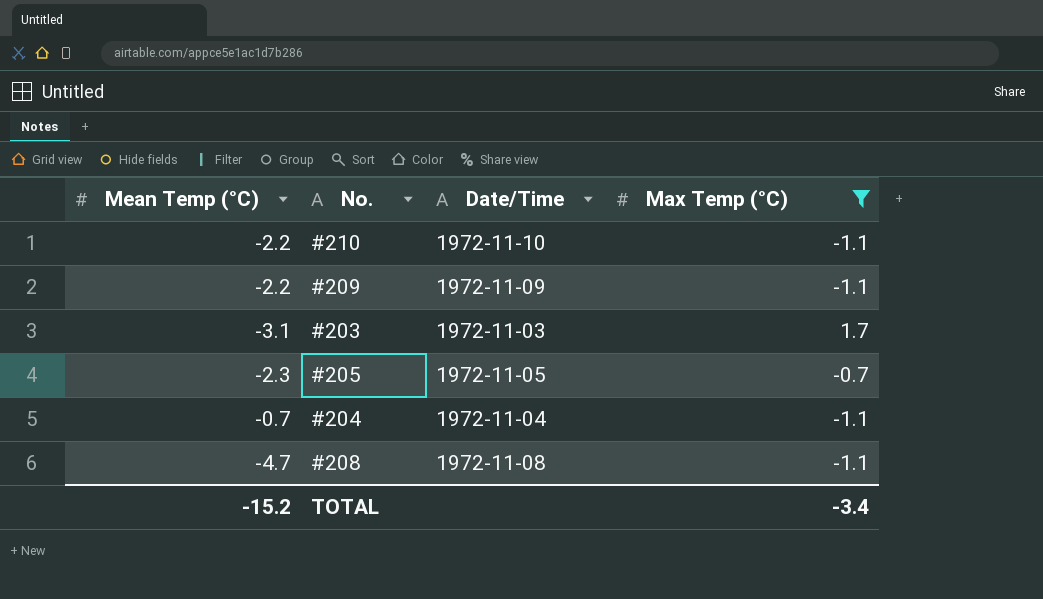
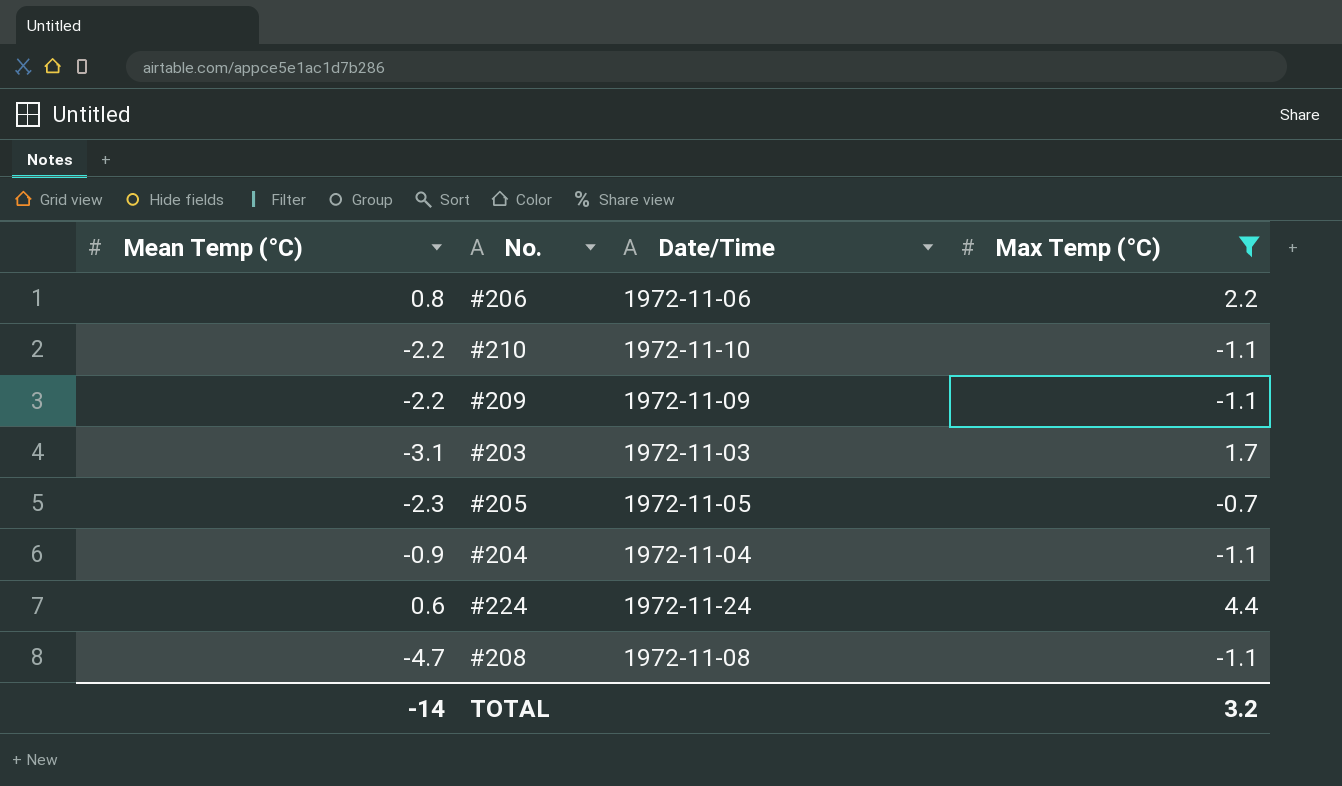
row #206: none -> 0.8 | 1972-11-06 | 2.2
#204 | Mean Temp (°C): -0.7 -> -0.9
row #224: none -> 0.6 | 1972-11-24 | 4.4
TOTAL | Mean Temp (°C): -15.2 -> -14
TOTAL | Max Temp (°C): -3.4 -> 3.2

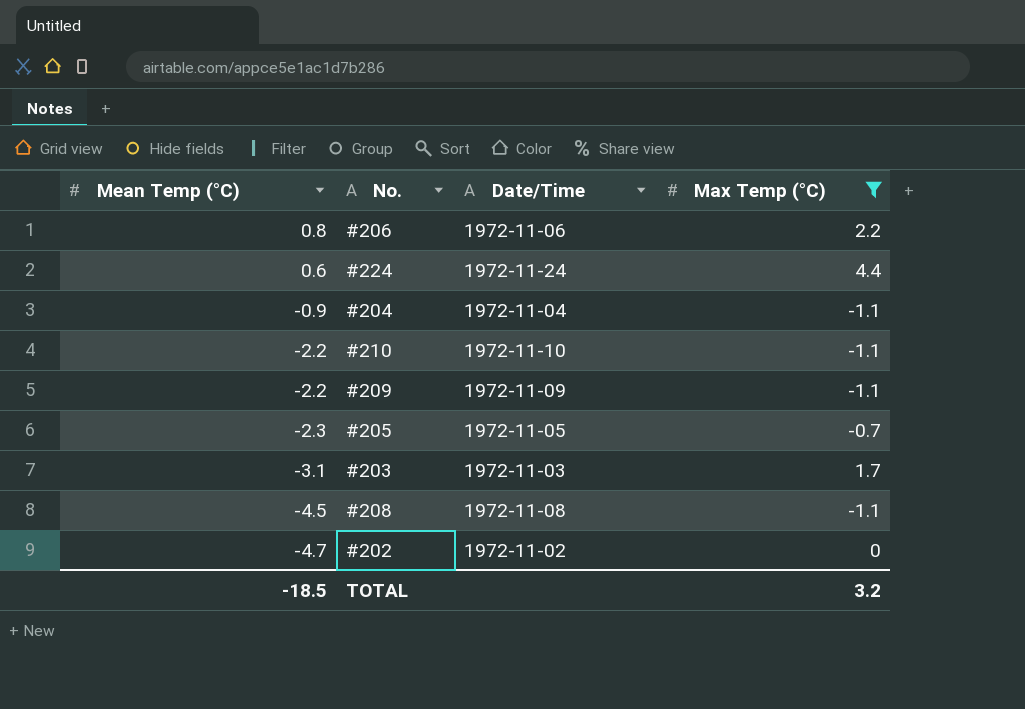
row order: none -> Mean Temp (°C) descending
#208 | Mean Temp (°C): -4.7 -> -4.5
row #202: none -> -4.7 | 1972-11-02 | 0
TOTAL | Mean Temp (°C): -14 -> -18.5

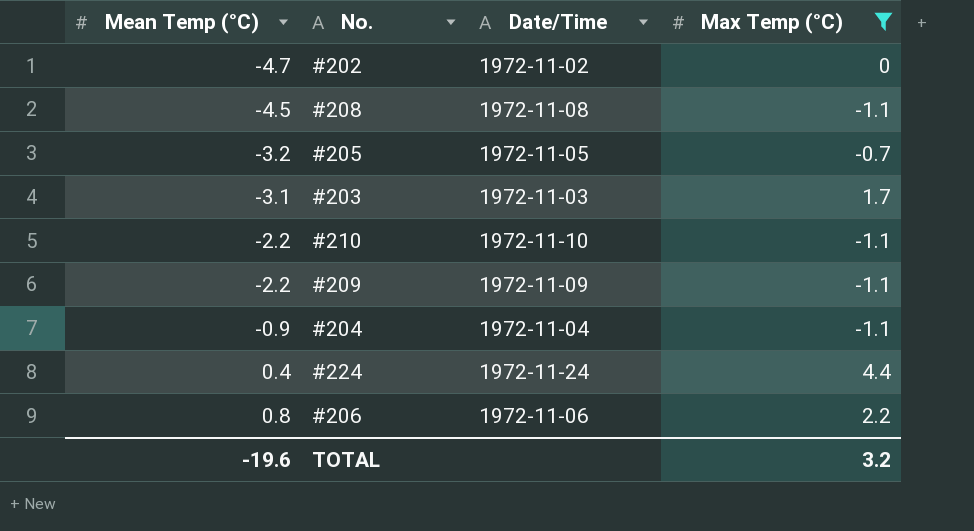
row order: Mean Temp (°C) descending -> Mean Temp (°C) ascending
#205 | Mean Temp (°C): -2.3 -> -3.2
#224 | Mean Temp (°C): 0.6 -> 0.4
TOTAL | Mean Temp (°C): -18.5 -> -19.6

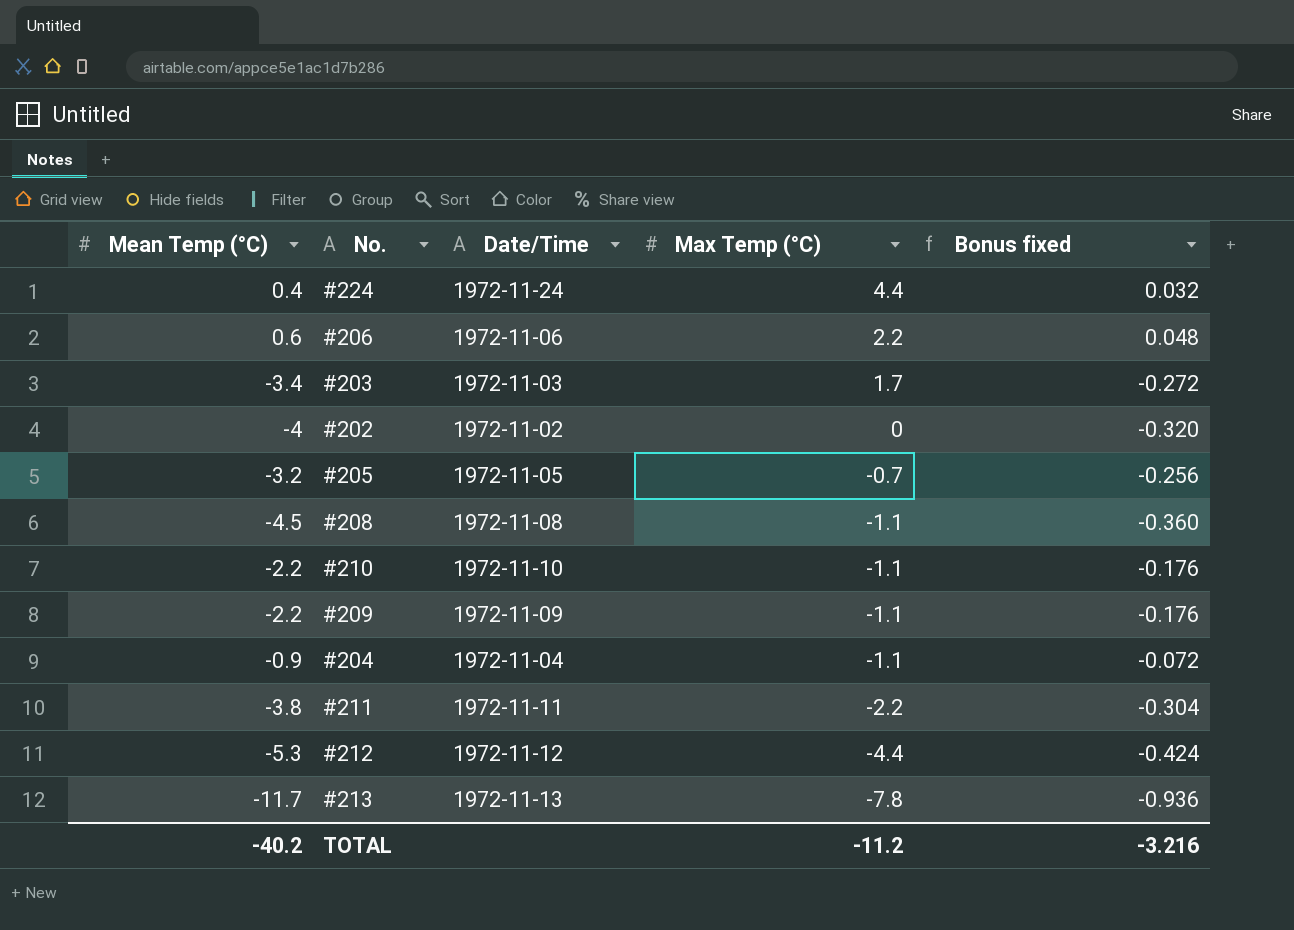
filter: Max Temp (°C) >= -1.1 -> none
row order: Mean Temp (°C) ascending -> Max Temp (°C) descending
column Bonus fixed | formula: none -> [Mean Temp (°C)] * 0.08
#206 | Mean Temp (°C): 0.8 -> 0.6
#203 | Mean Temp (°C): -3.1 -> -3.4
#202 | Mean Temp (°C): -4.7 -> -4
TOTAL | Mean Temp (°C): -19.6 -> -40.2
TOTAL | Max Temp (°C): 3.2 -> -11.2

